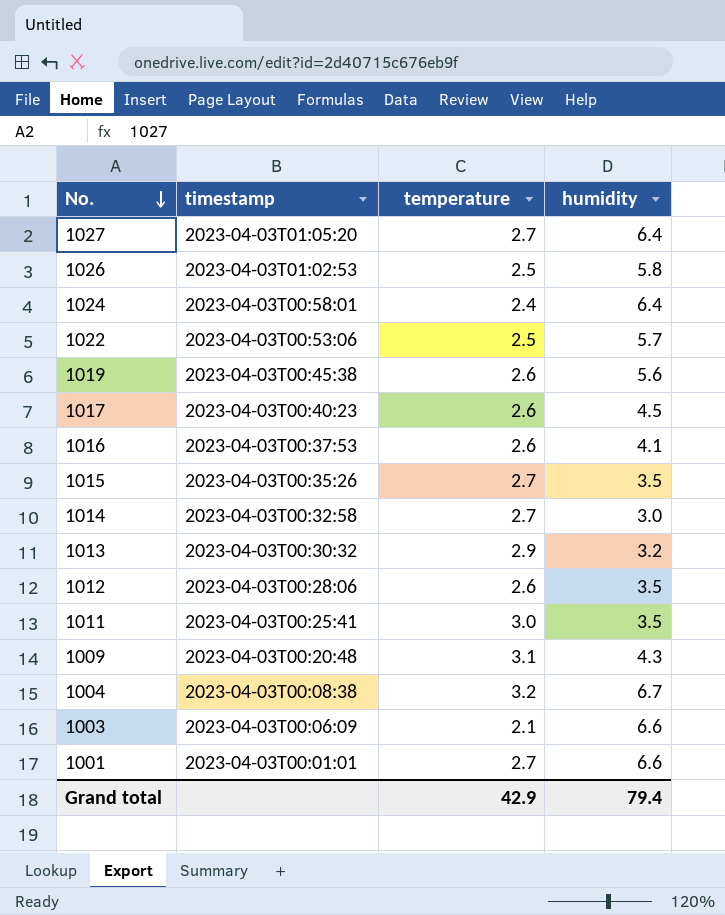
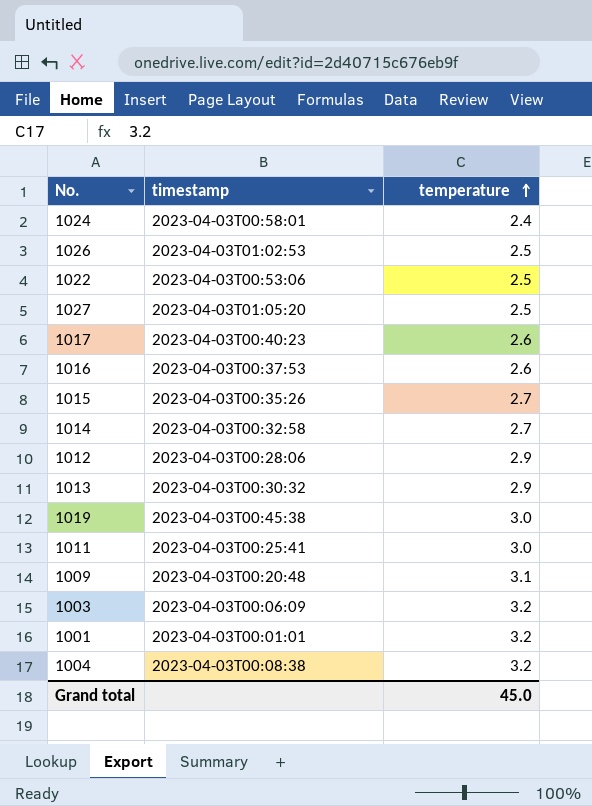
row order: No. descending -> temperature ascending
column humidity | position: 4 -> none
1027 | temperature: 2.7 -> 2.5
1012 | temperature: 2.6 -> 2.9
1019 | temperature: 2.6 -> 3.0
1003 | temperature: 2.1 -> 3.2
1001 | temperature: 2.7 -> 3.2
Grand total | temperature: 42.9 -> 45.0

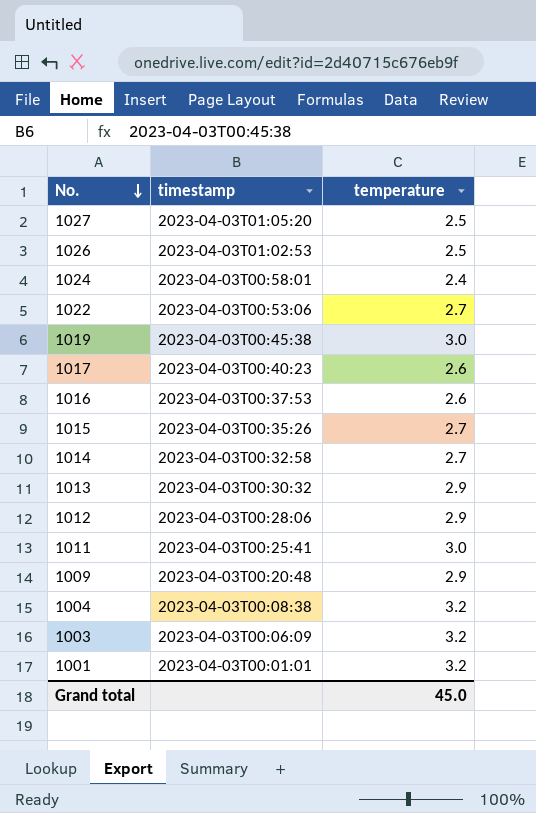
row order: temperature ascending -> No. descending
1022 | temperature: 2.5 -> 2.7
1009 | temperature: 3.1 -> 2.9

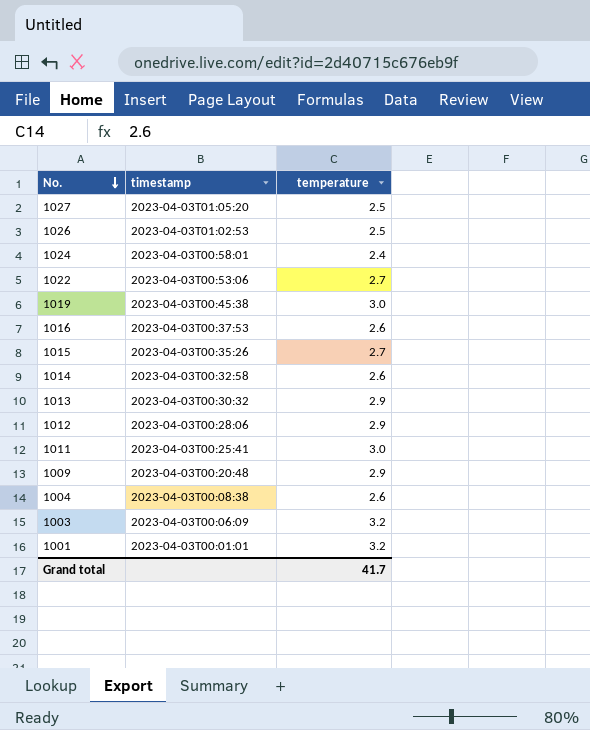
row 1017: 2023-04-03T00:40:23 | 2.6 -> none
1014 | temperature: 2.7 -> 2.6
1004 | temperature: 3.2 -> 2.6
Grand total | temperature: 45.0 -> 41.7

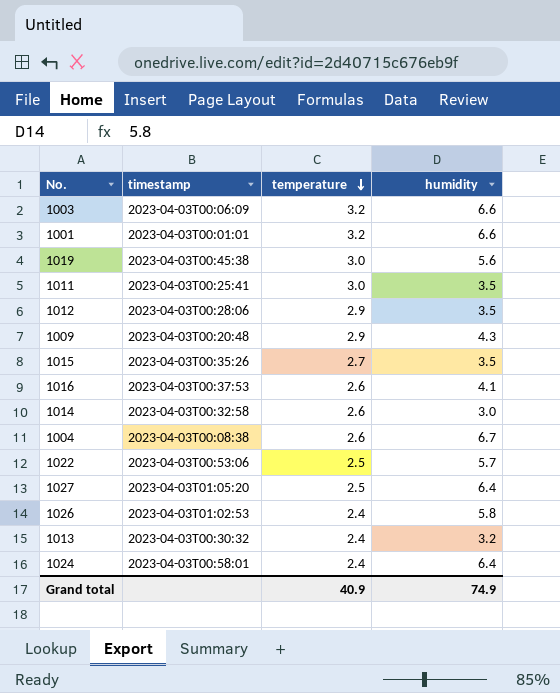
row order: No. descending -> temperature descending
column humidity | position: none -> 4
1022 | temperature: 2.7 -> 2.5
1026 | temperature: 2.5 -> 2.4
1013 | temperature: 2.9 -> 2.4
Grand total | temperature: 41.7 -> 40.9

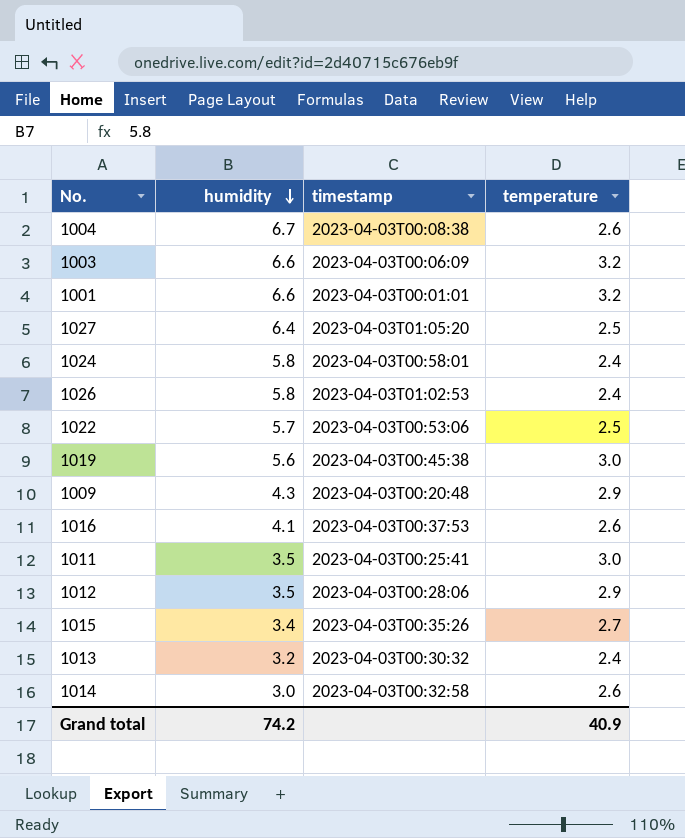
row order: temperature descending -> humidity descending
column humidity | position: 4 -> 2
1024 | humidity: 6.4 -> 5.8
1015 | humidity: 3.5 -> 3.4
Grand total | humidity: 74.9 -> 74.2

